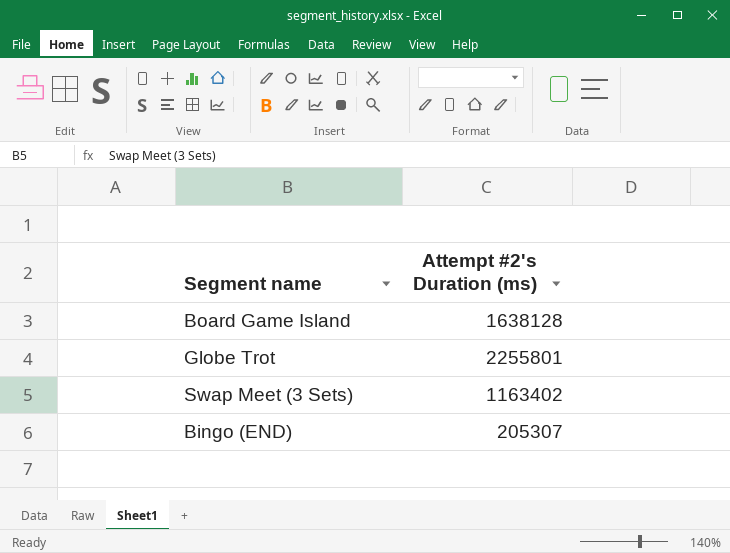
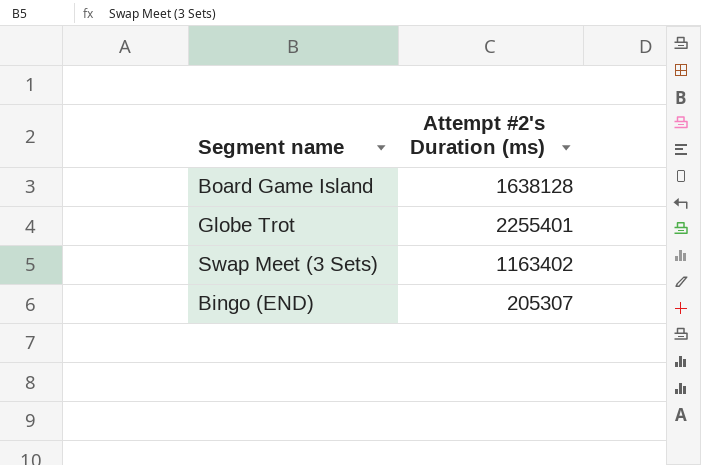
Globe Trot | Attempt #2's Duration (ms): 2255801 -> 2255401

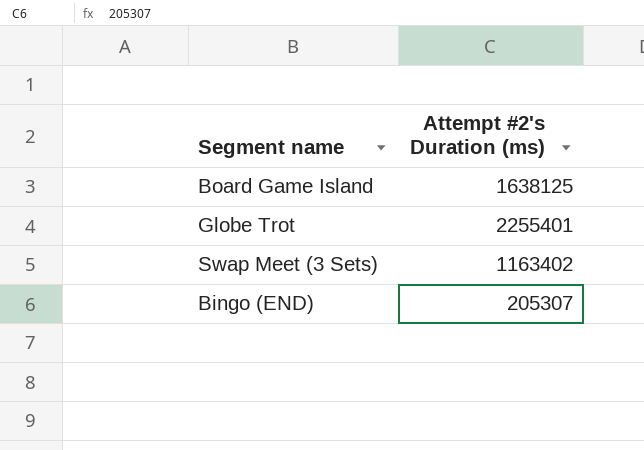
Board Game Island | Attempt #2's Duration (ms): 1638128 -> 1638125

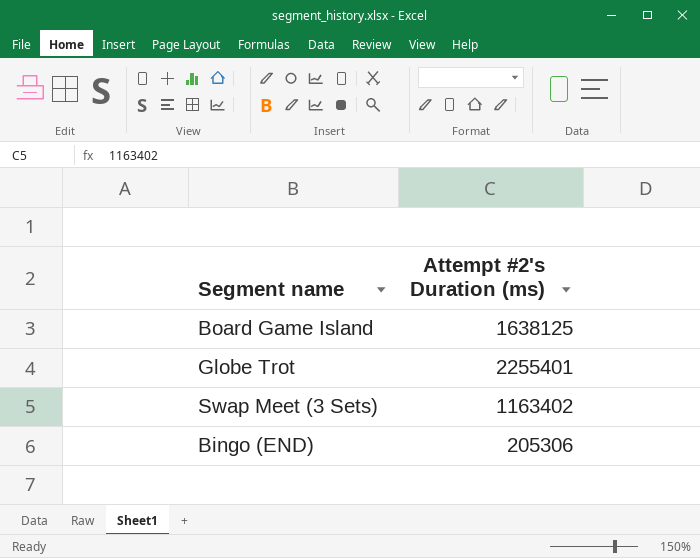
Bingo (END) | Attempt #2's Duration (ms): 205307 -> 205306

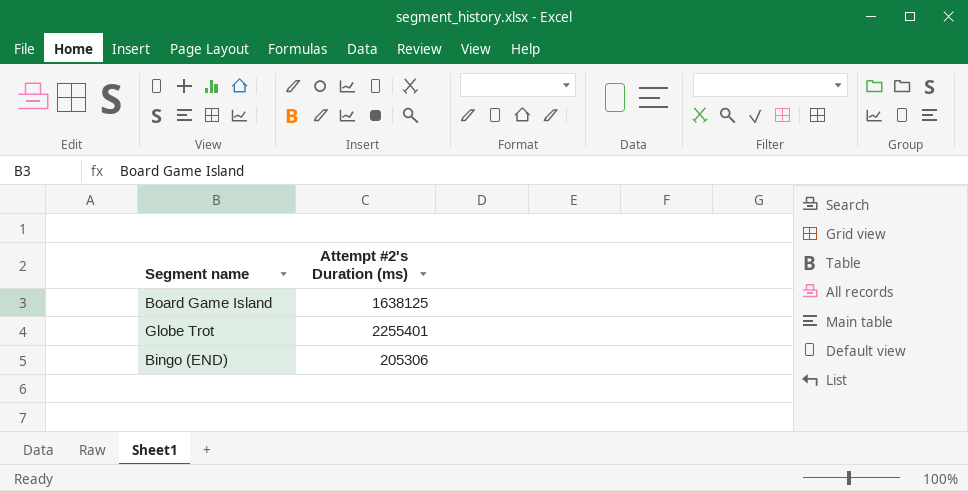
row Swap Meet (3 Sets): 1163402 -> none

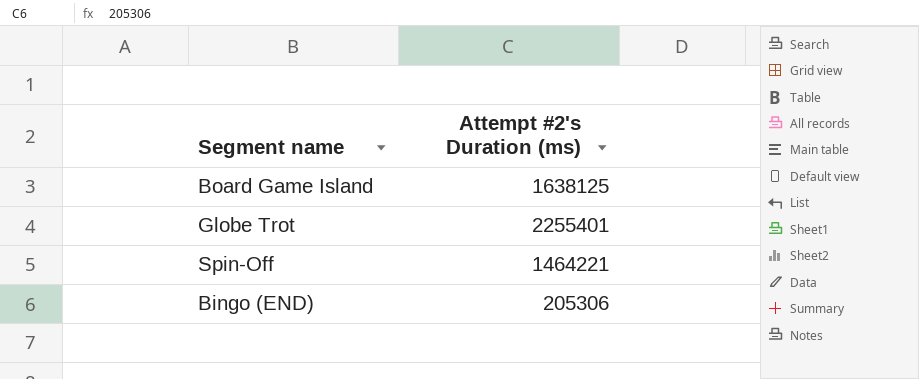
row Spin-Off: none -> 1464221

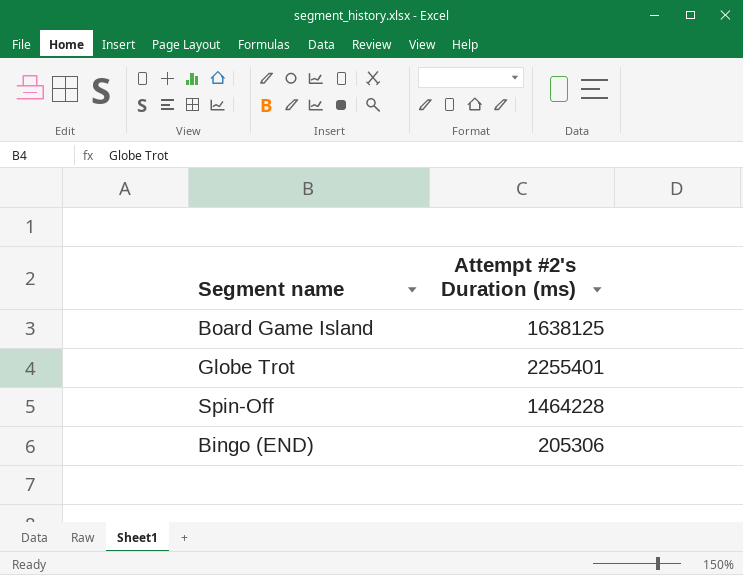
Spin-Off | Attempt #2's Duration (ms): 1464221 -> 1464228

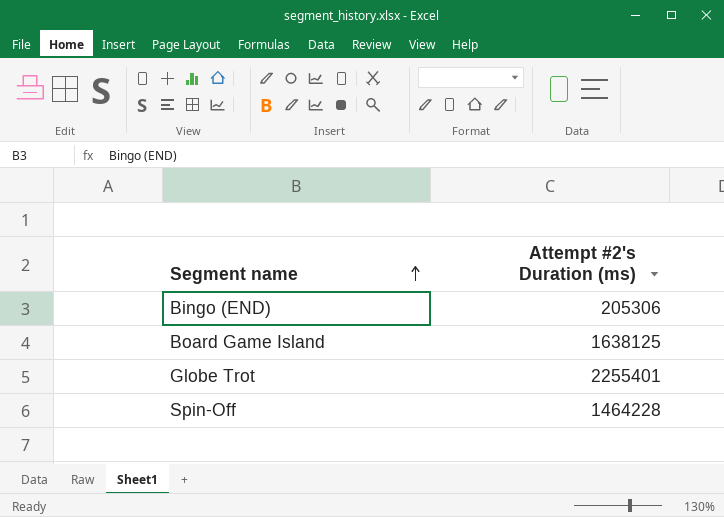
row order: none -> Segment name ascending

